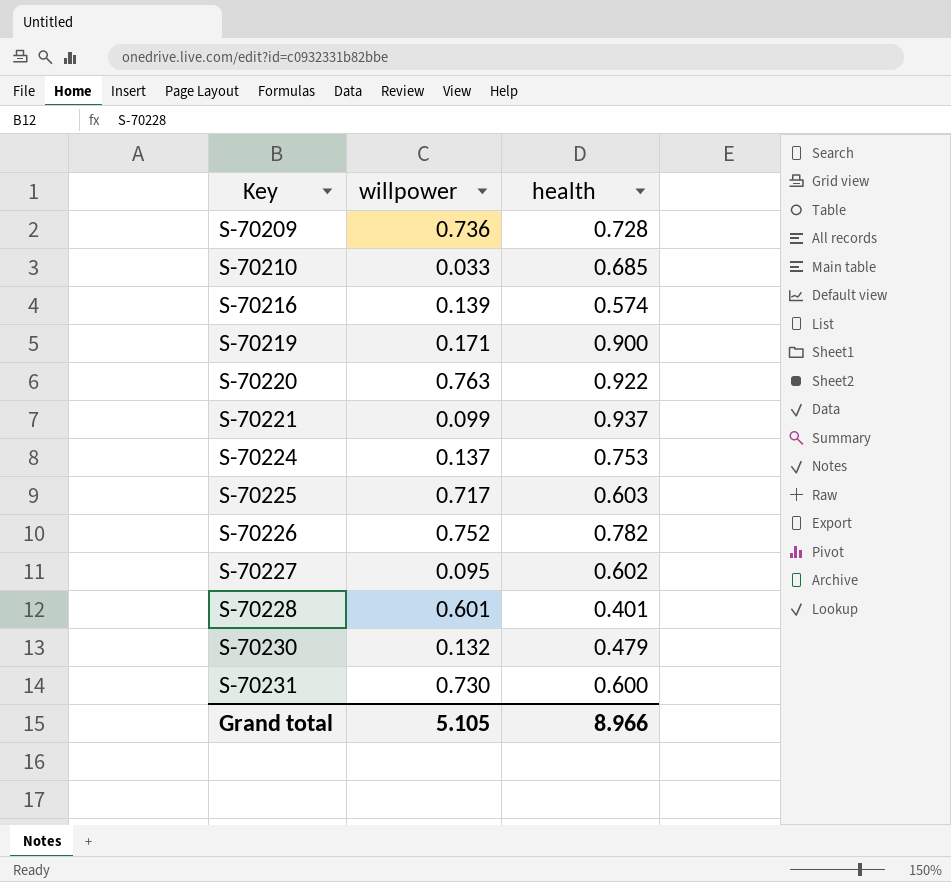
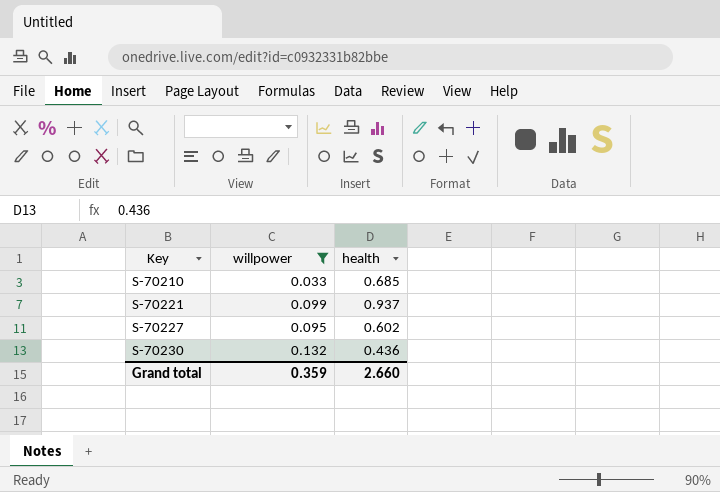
filter: none -> willpower <= 0.132
S-70230 | health: 0.479 -> 0.436
Grand total | willpower: 5.105 -> 0.359
Grand total | health: 8.966 -> 2.660

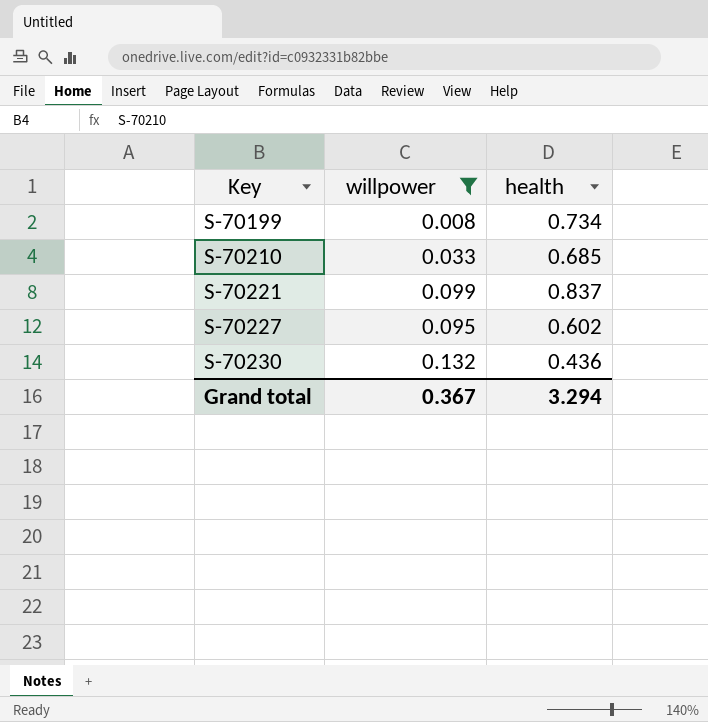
row S-70199: none -> 0.008 | 0.734
S-70221 | health: 0.937 -> 0.837
Grand total | willpower: 0.359 -> 0.367
Grand total | health: 2.660 -> 3.294

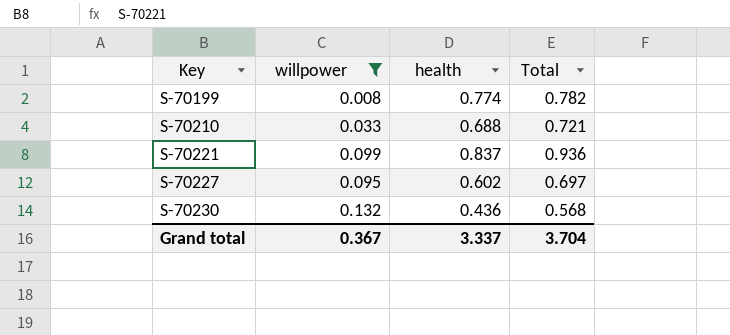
column Total | formula: none -> [willpower] + [health]
S-70199 | health: 0.734 -> 0.774
S-70210 | health: 0.685 -> 0.688
Grand total | health: 3.294 -> 3.337

